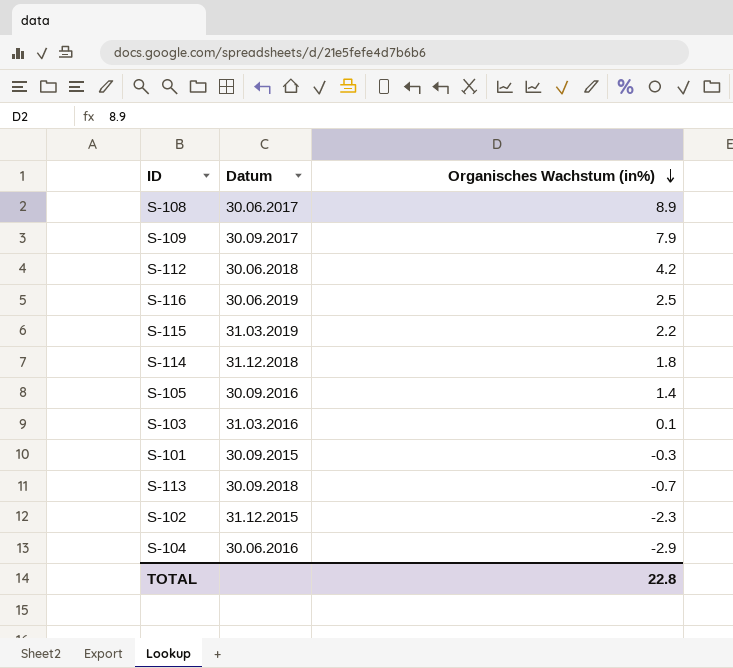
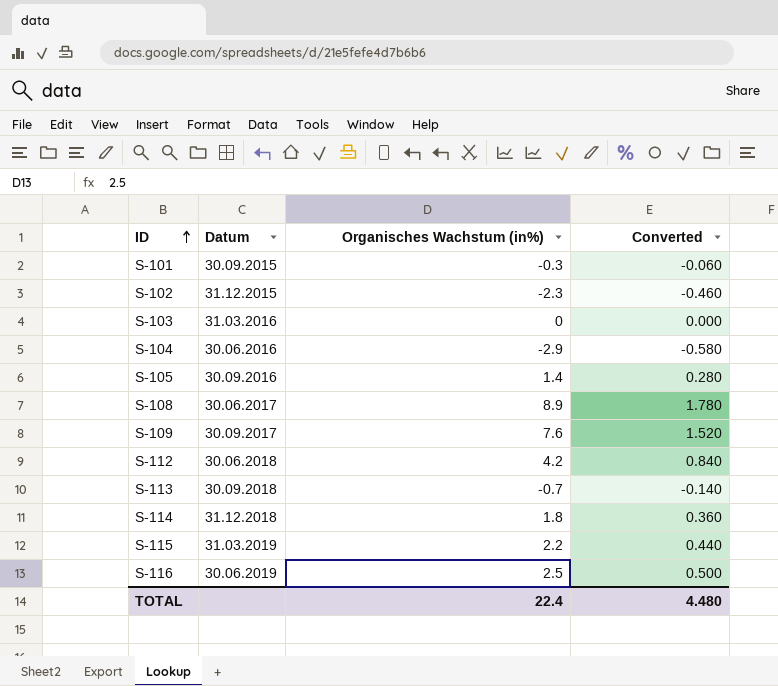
row order: Organisches Wachstum (in%) descending -> ID ascending
column Converted | formula: none -> [Organisches Wachstum (in%)] * 0.2
S-103 | Organisches Wachstum (in%): 0.1 -> 0
S-109 | Organisches Wachstum (in%): 7.9 -> 7.6
TOTAL | Organisches Wachstum (in%): 22.8 -> 22.4

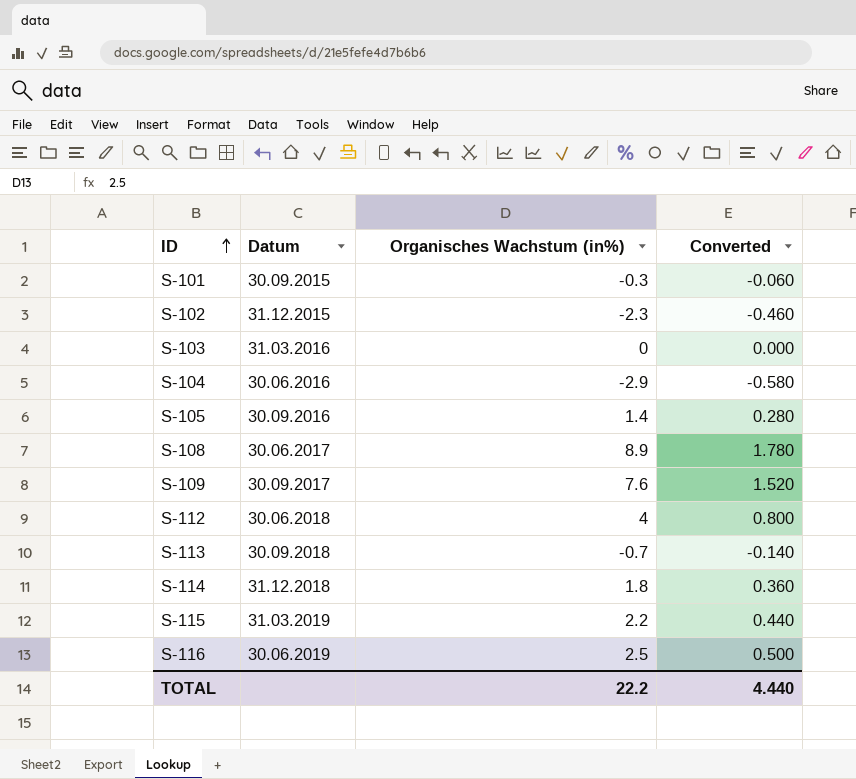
S-112 | Organisches Wachstum (in%): 4.2 -> 4
S-112 | Converted: 0.840 -> 0.800
TOTAL | Organisches Wachstum (in%): 22.4 -> 22.2
TOTAL | Converted: 4.480 -> 4.440

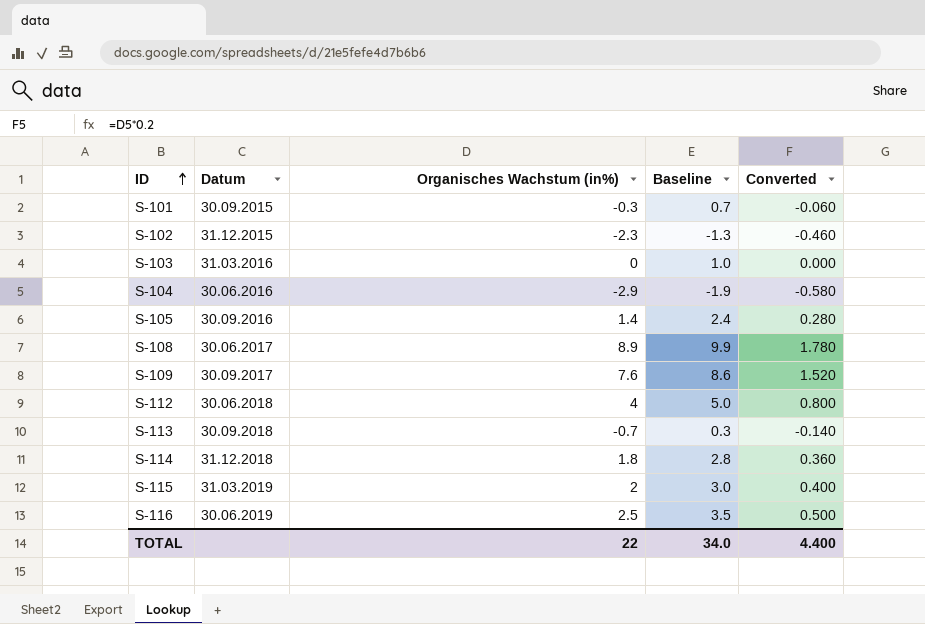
column Baseline | formula: none -> [Organisches Wachstum (in%)] + 1
S-115 | Organisches Wachstum (in%): 2.2 -> 2
S-115 | Converted: 0.440 -> 0.400
TOTAL | Organisches Wachstum (in%): 22.2 -> 22
TOTAL | Converted: 4.440 -> 4.400

